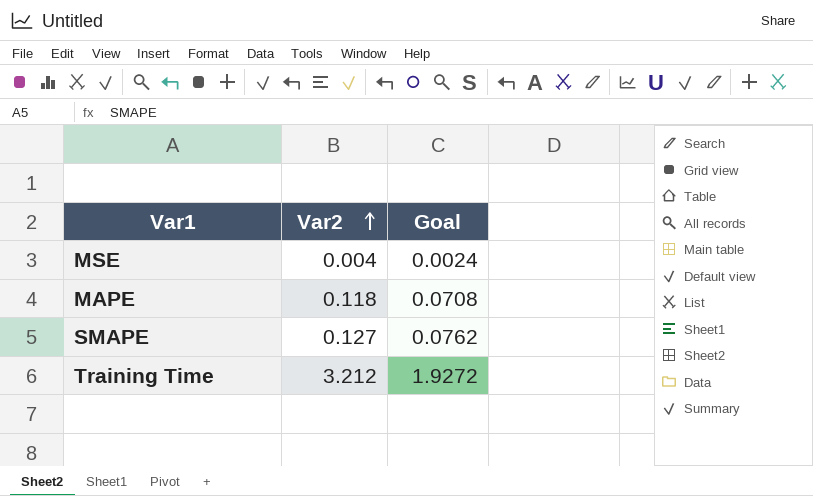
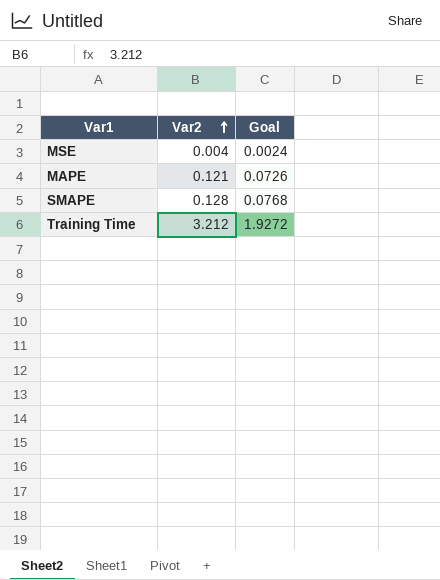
MAPE | Var2: 0.118 -> 0.121
MAPE | Goal: 0.0708 -> 0.0726
SMAPE | Var2: 0.127 -> 0.128
SMAPE | Goal: 0.0762 -> 0.0768

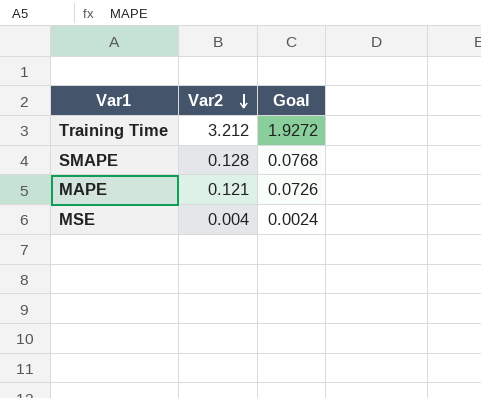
row order: Var2 ascending -> Var2 descending

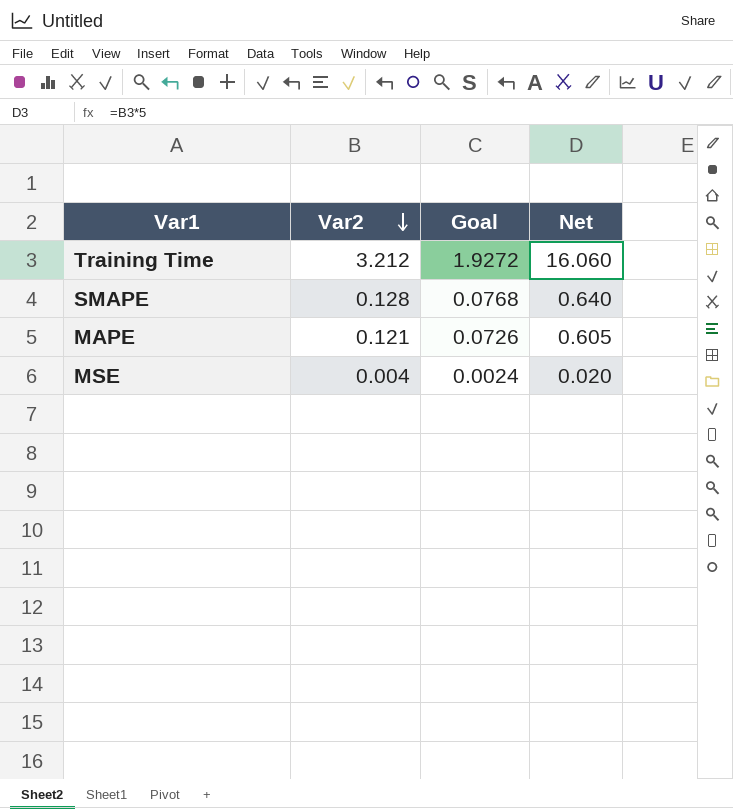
column Net | formula: none -> [Var2] * 5

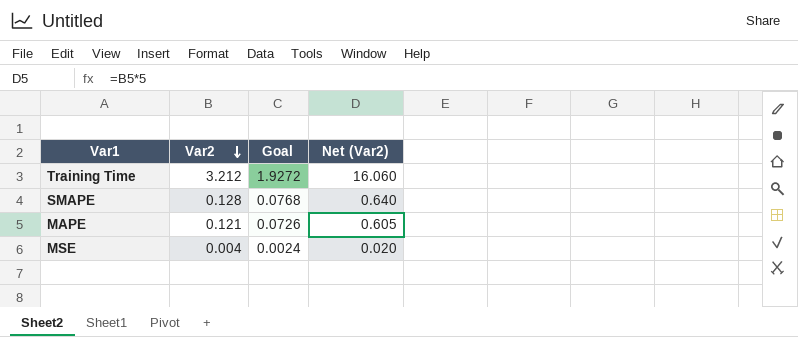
column name: Net -> Net (Var2)

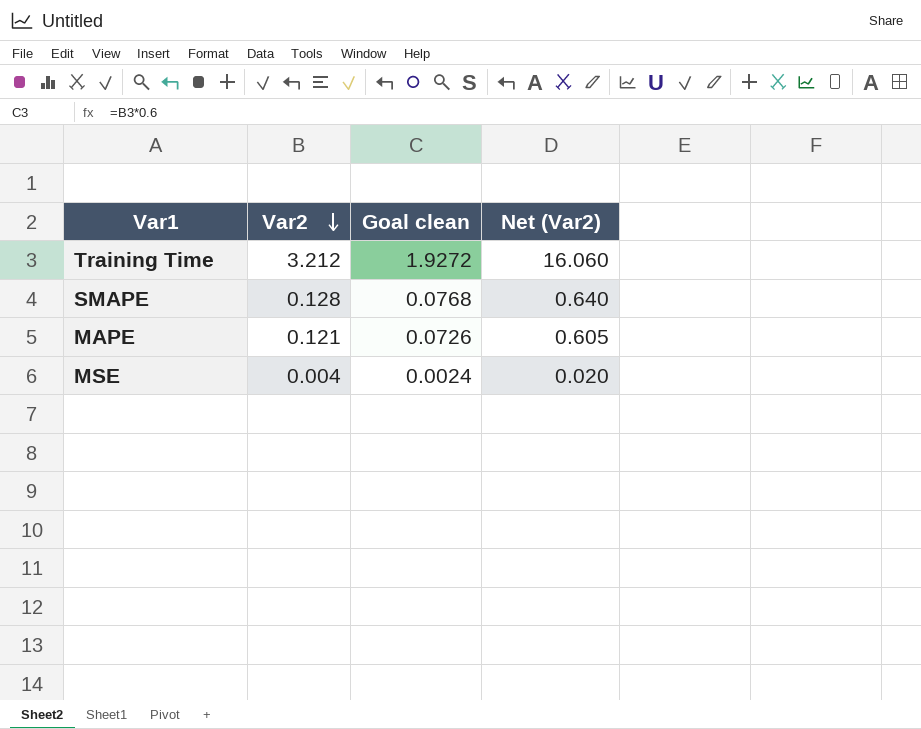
column name: Goal -> Goal clean

